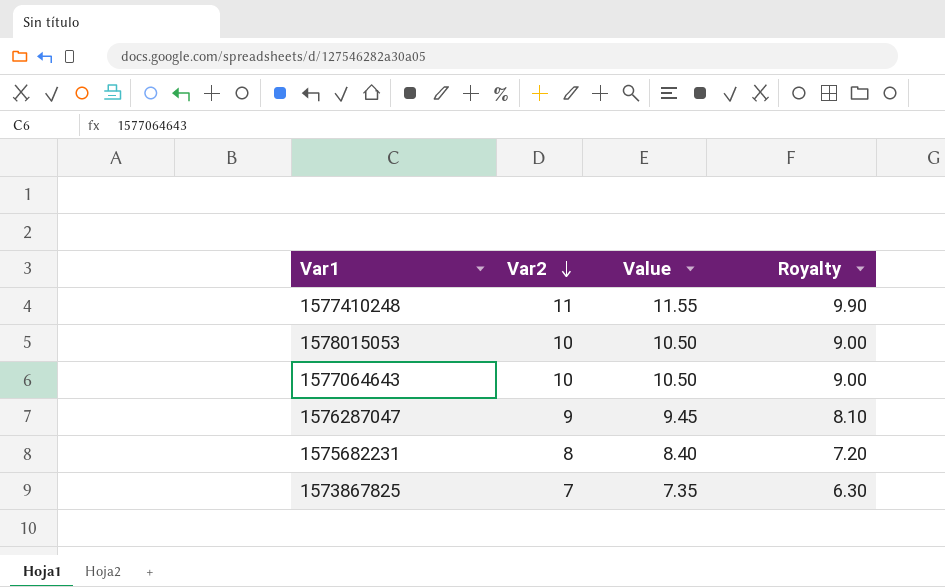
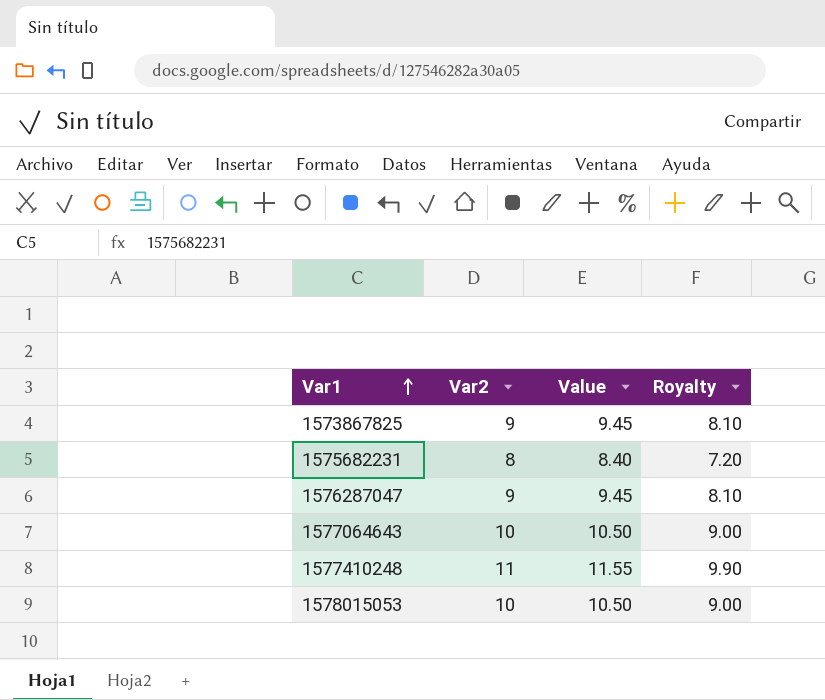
row order: Var2 descending -> Var1 ascending
1573867825 | Var2: 7 -> 9
1573867825 | Value: 7.35 -> 9.45
1573867825 | Royalty: 6.30 -> 8.10

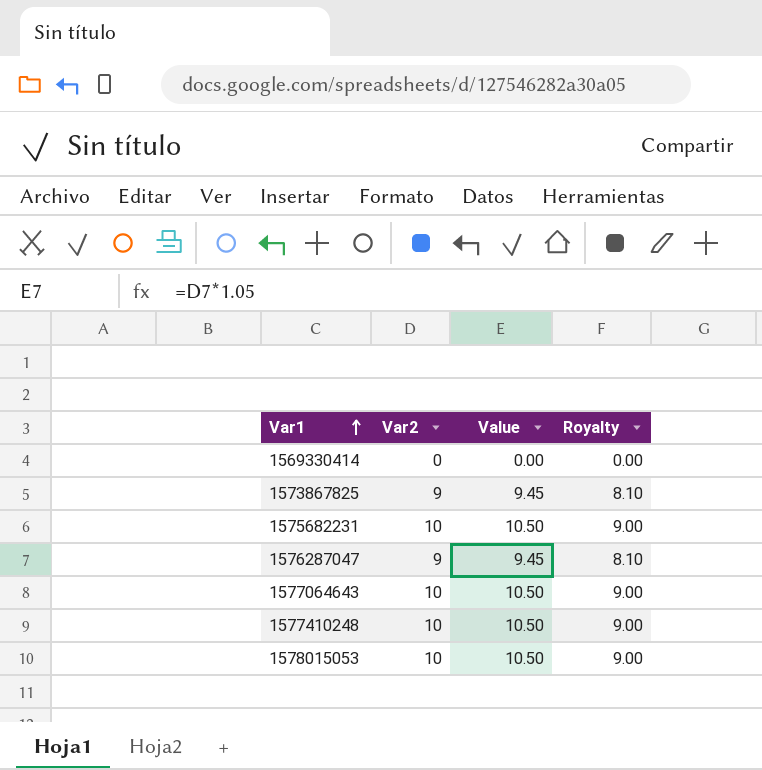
row 1569330414: none -> 0 | 0.00 | 0.00
1575682231 | Var2: 8 -> 10
1575682231 | Value: 8.40 -> 10.50
1575682231 | Royalty: 7.20 -> 9.00
1577410248 | Var2: 11 -> 10
1577410248 | Value: 11.55 -> 10.50
1577410248 | Royalty: 9.90 -> 9.00

